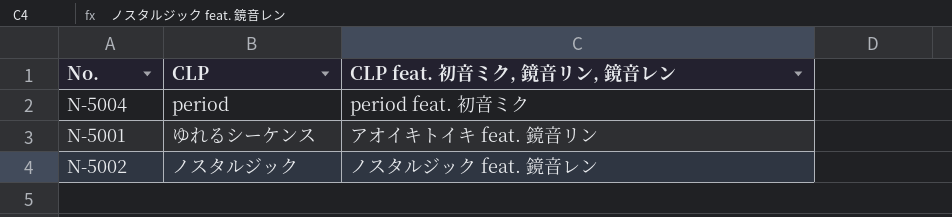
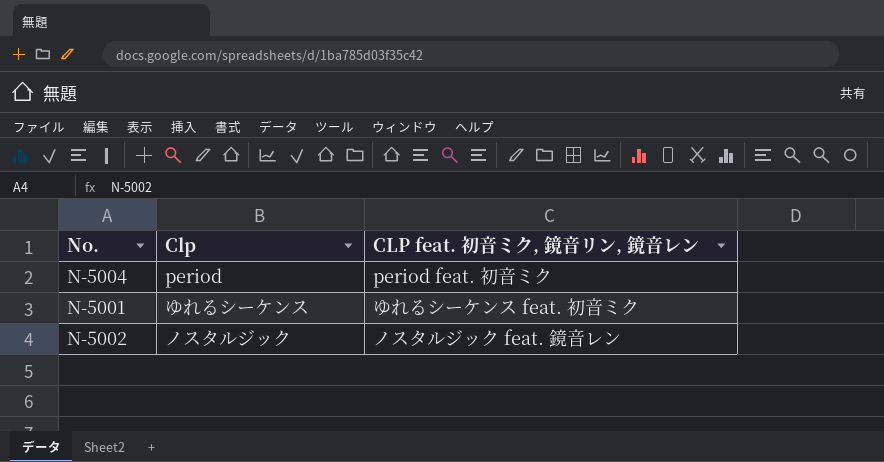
column name: CLP -> Clp
N-5001 | CLP feat. 初音ミク, 鏡音リン, 鏡音レン: アオイキトイキ feat. 鏡音リン -> ゆれるシーケンス feat. 初音ミク

